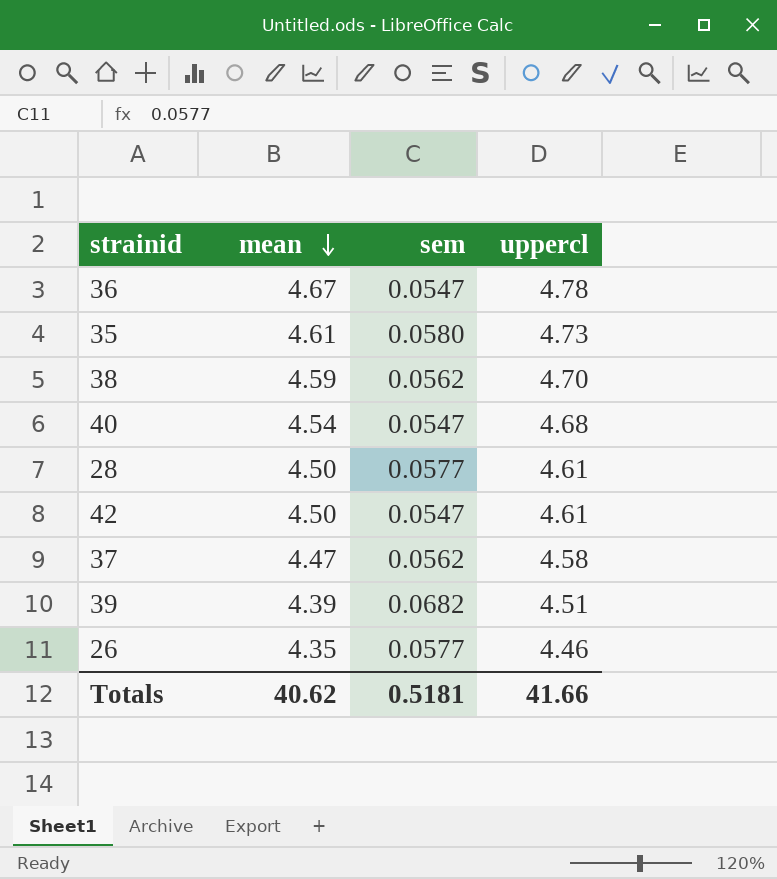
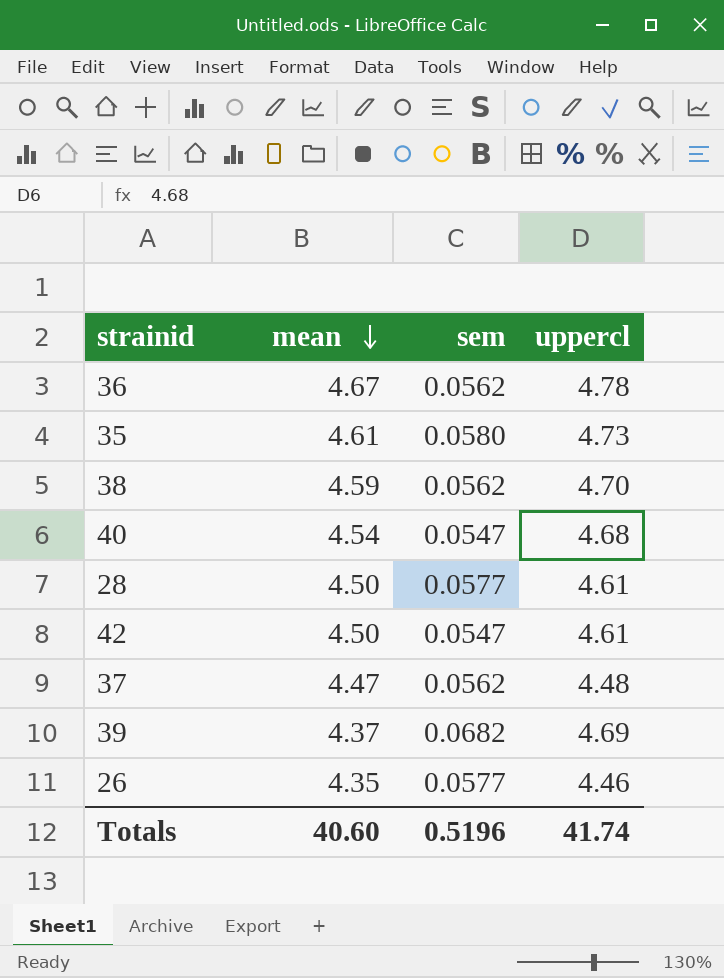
36 | sem: 0.0547 -> 0.0562
37 | uppercl: 4.58 -> 4.48
39 | mean: 4.39 -> 4.37
39 | uppercl: 4.51 -> 4.69
Totals | mean: 40.62 -> 40.60
Totals | sem: 0.5181 -> 0.5196
Totals | uppercl: 41.66 -> 41.74

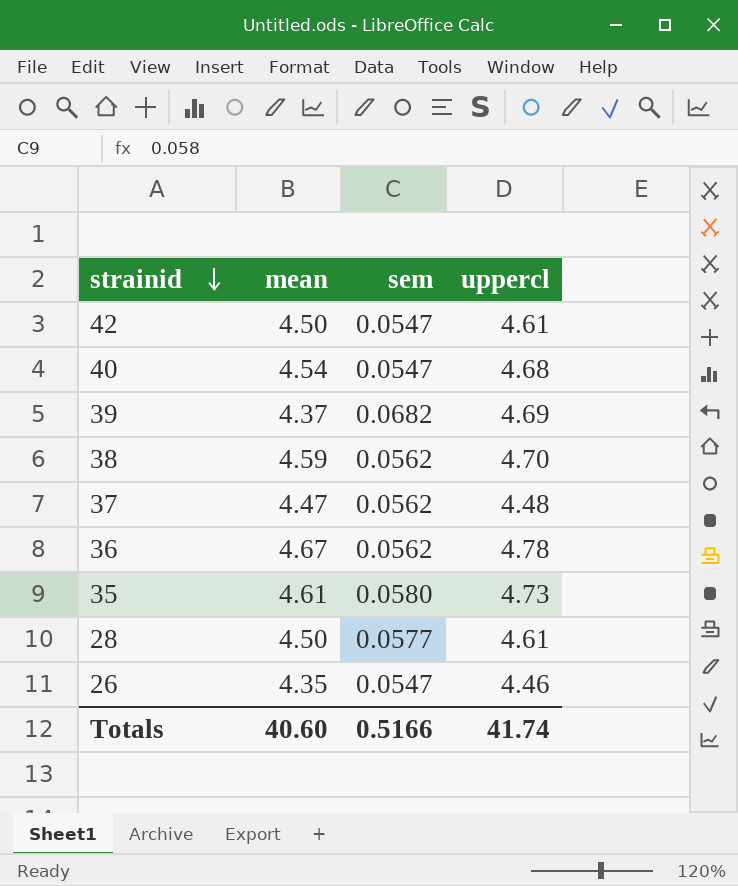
row order: mean descending -> strainid descending
26 | sem: 0.0577 -> 0.0547
Totals | sem: 0.5196 -> 0.5166

